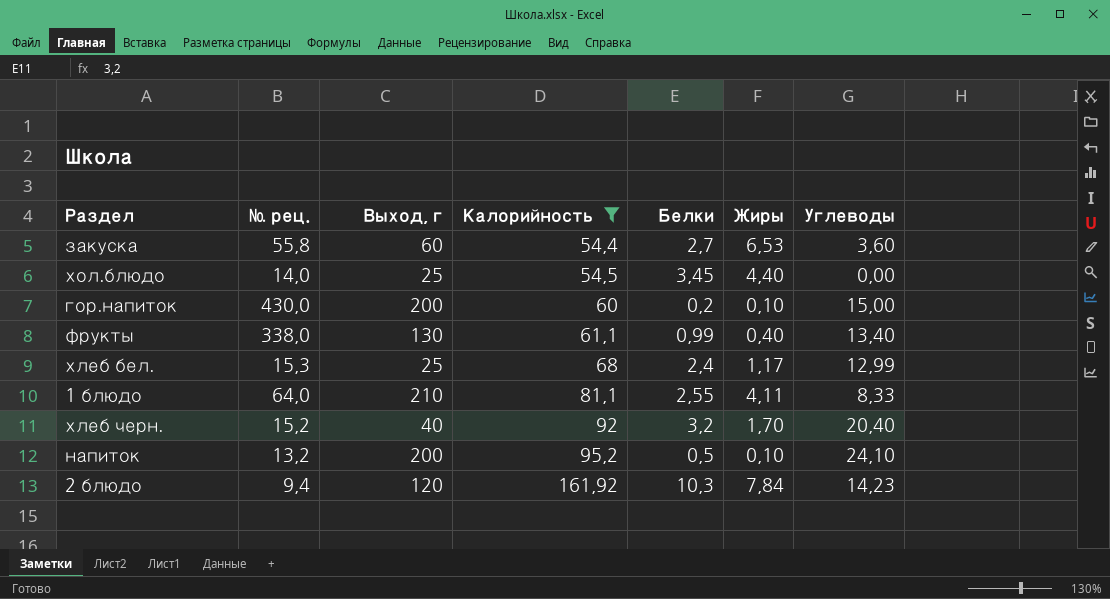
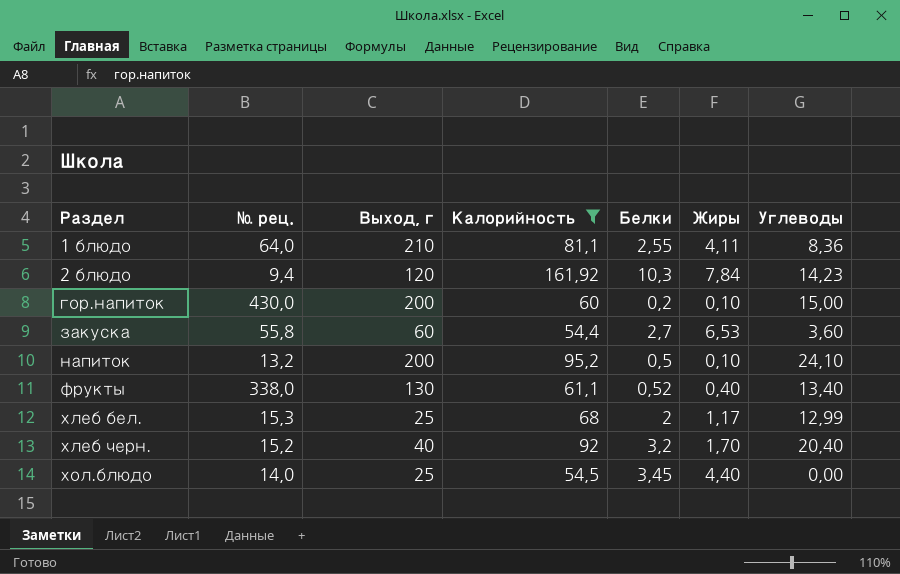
row order: Калорийность ascending -> Раздел ascending
1 блюдо | Углеводы: 8,33 -> 8,36
фрукты | Белки: 0,99 -> 0,52
хлеб бел. | Белки: 2,4 -> 2

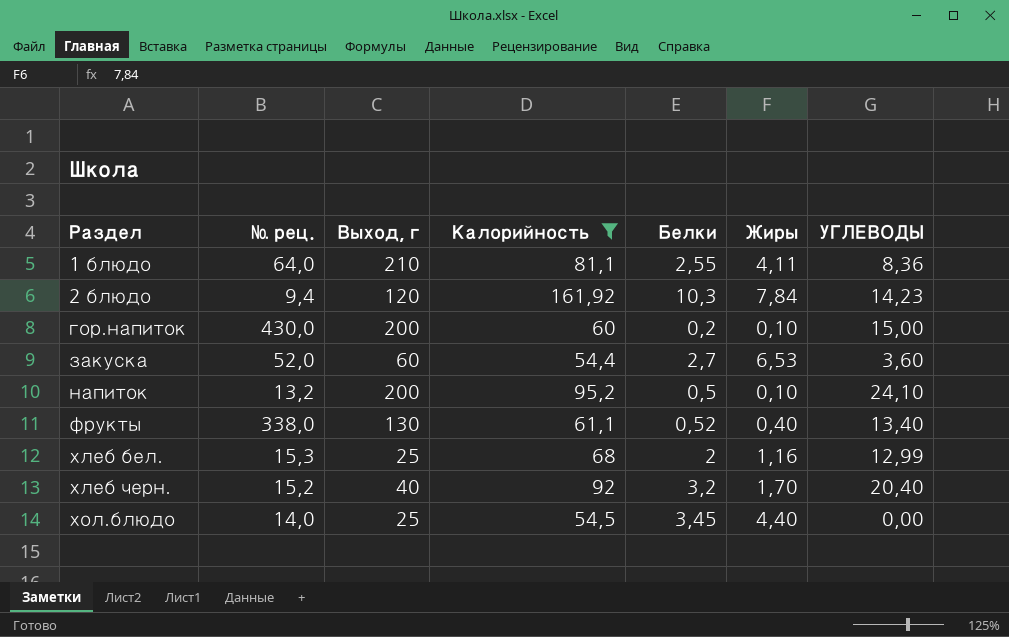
column name: Углеводы -> УГЛЕВОДЫ
закуска | № рец.: 55,8 -> 52,0
хлеб бел. | Жиры: 1,17 -> 1,16

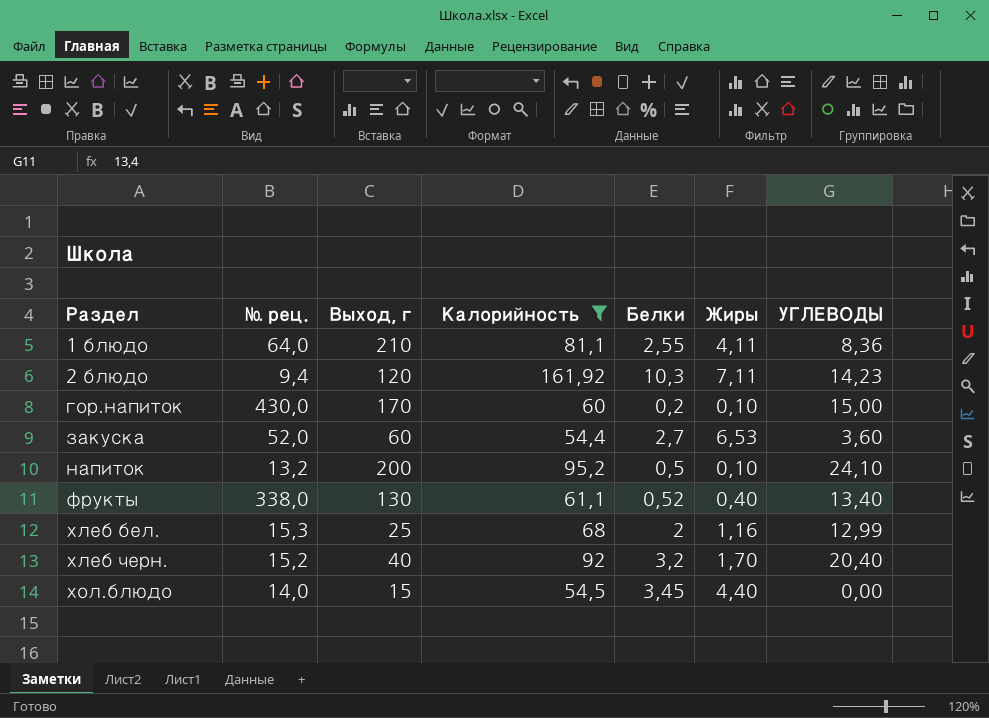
2 блюдо | Жиры: 7,84 -> 7,11
гор.напиток | Выход, г: 200 -> 170
хол.блюдо | Выход, г: 25 -> 15

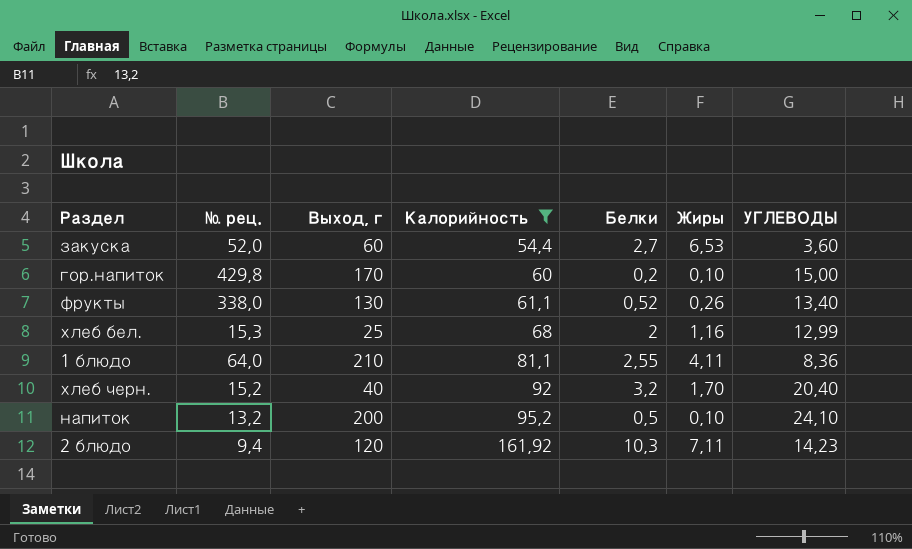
row order: Раздел ascending -> Калорийность ascending
row хол.блюдо: 14,0 | 15 | 54,5 | 3,45 | 4,40 | 0,00 -> none
гор.напиток | № рец.: 430,0 -> 429,8
фрукты | Жиры: 0,40 -> 0,26

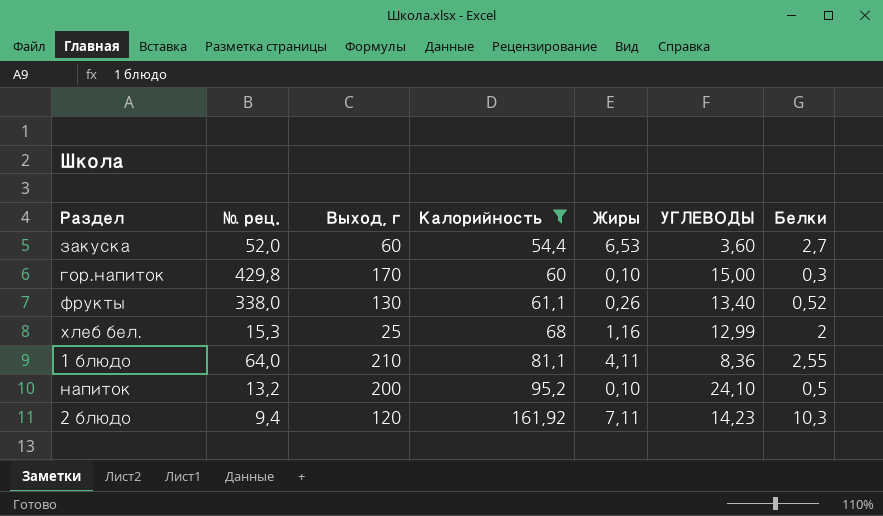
column Белки | position: 5 -> 7
row хлеб черн.: 15,2 | 40 | 92 | 3,2 | 1,70 | 20,40 -> none
гор.напиток | Белки: 0,2 -> 0,3

